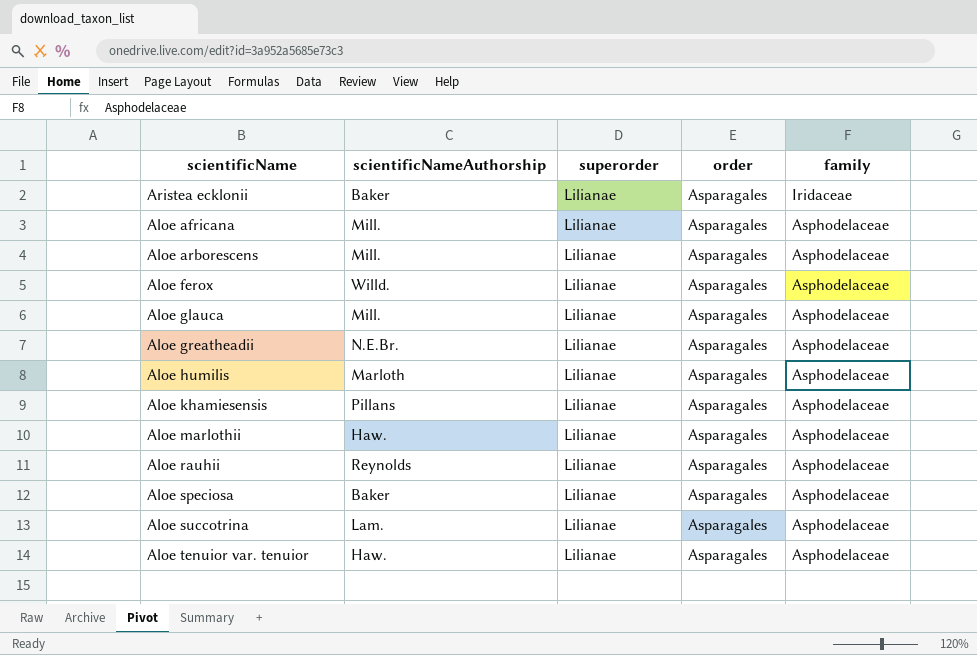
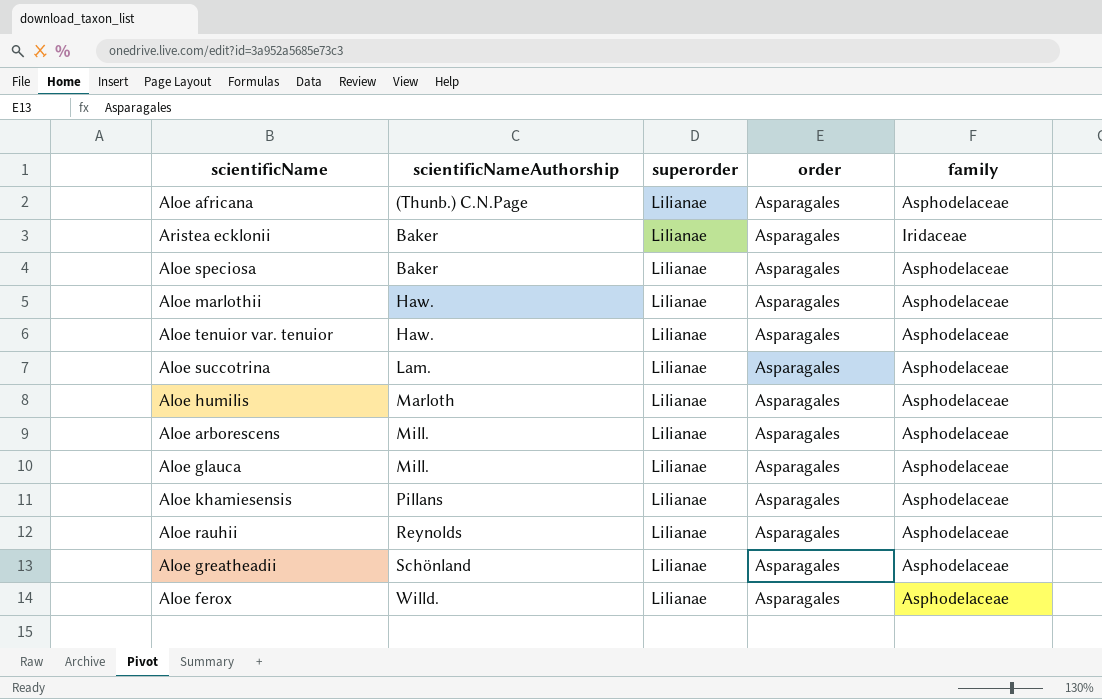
row order: family descending -> scientificNameAuthorship ascending
Aloe africana | scientificNameAuthorship: Mill. -> (Thunb.) C.N.Page
Aloe greatheadii | scientificNameAuthorship: N.E.Br. -> Schönland

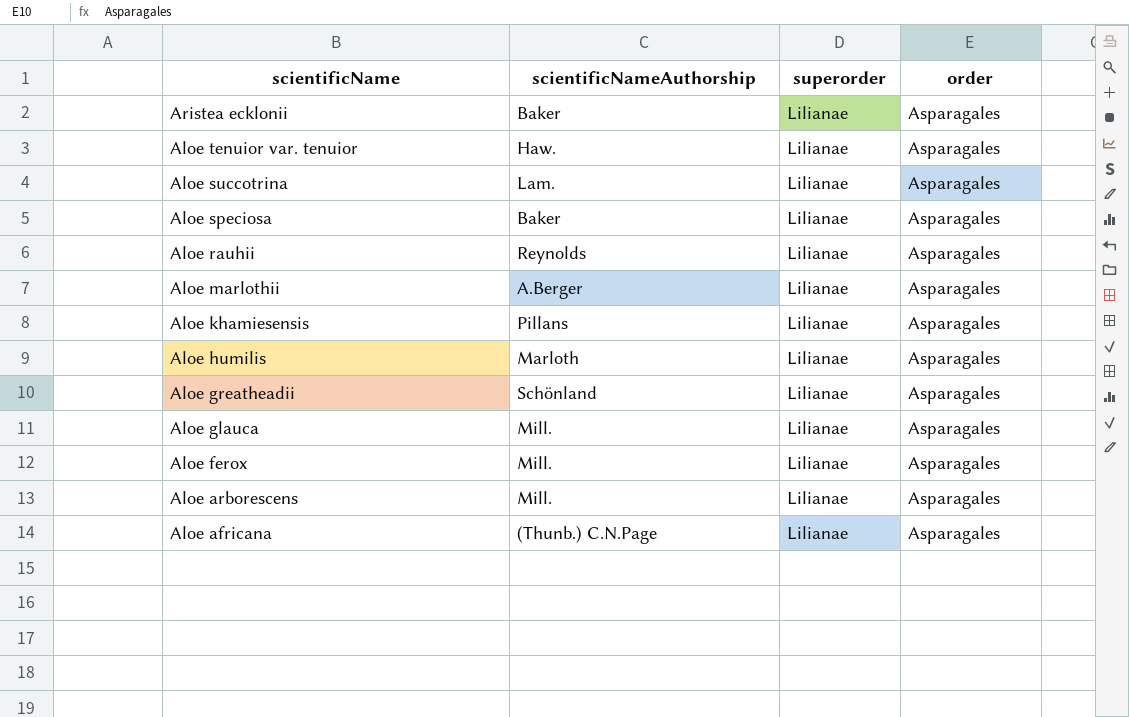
row order: scientificNameAuthorship ascending -> scientificName descending
column family | position: 5 -> none
Aloe marlothii | scientificNameAuthorship: Haw. -> A.Berger
Aloe ferox | scientificNameAuthorship: Willd. -> Mill.

